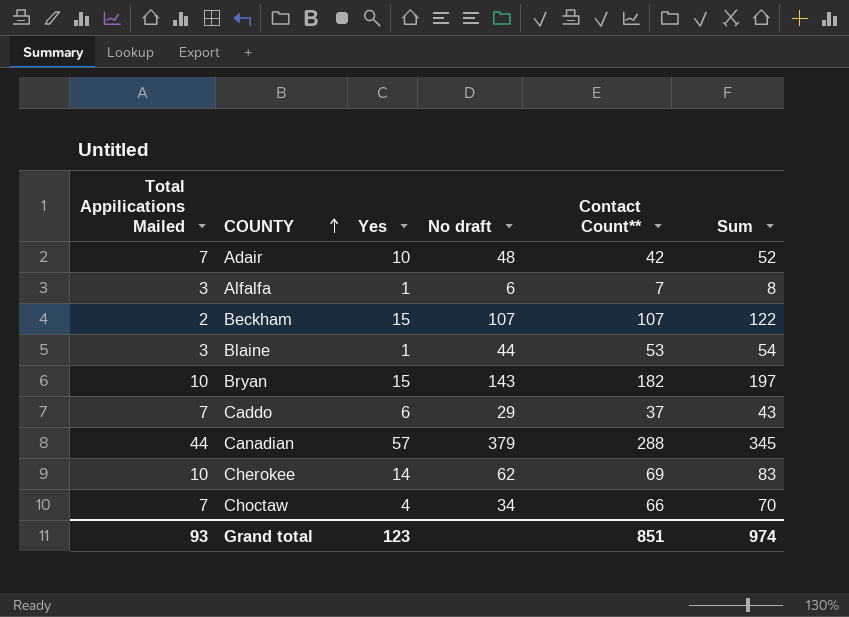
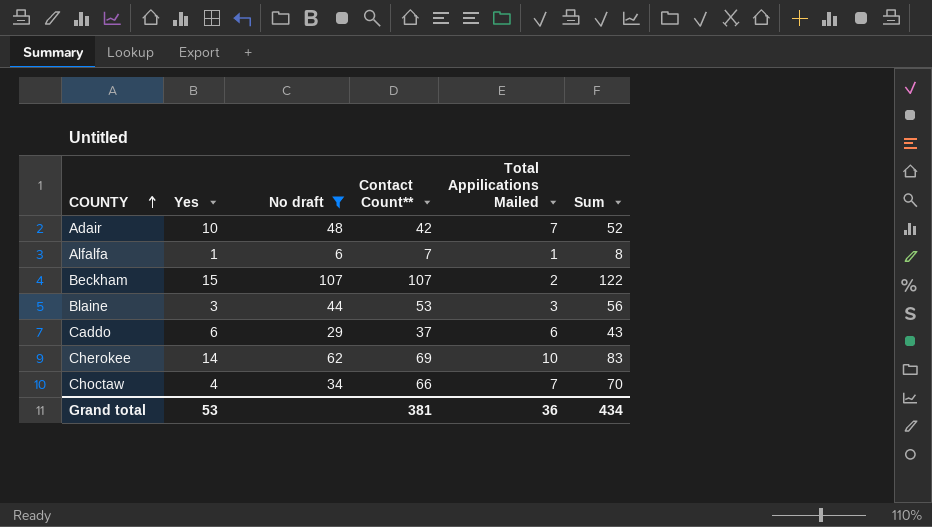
filter: none -> No draft <= 107
column Total Appilications Mailed | position: 1 -> 5
Alfalfa | Total Appilications Mailed: 3 -> 1
Blaine | Yes: 1 -> 3
Blaine | Sum: 54 -> 56
Caddo | Total Appilications Mailed: 7 -> 6
Grand total | Yes: 123 -> 53
Grand total | Contact Count**: 851 -> 381
Grand total | Total Appilications Mailed: 93 -> 36
Grand total | Sum: 974 -> 434

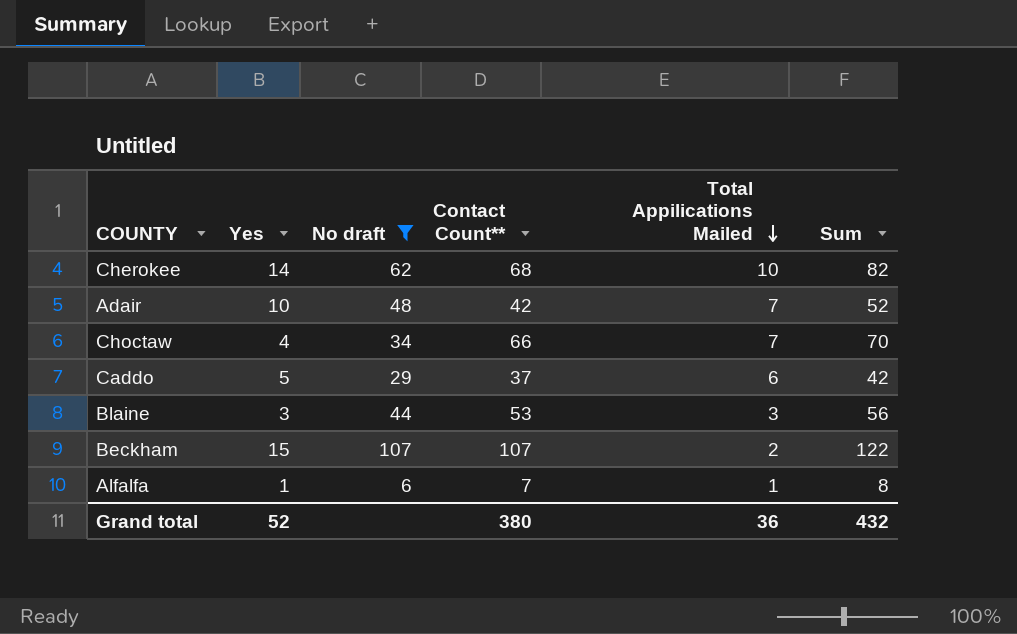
row order: COUNTY ascending -> Total Appilications Mailed descending
Cherokee | Contact Count**: 69 -> 68
Cherokee | Sum: 83 -> 82
Caddo | Yes: 6 -> 5
Caddo | Sum: 43 -> 42
Grand total | Yes: 53 -> 52
Grand total | Contact Count**: 381 -> 380
Grand total | Sum: 434 -> 432

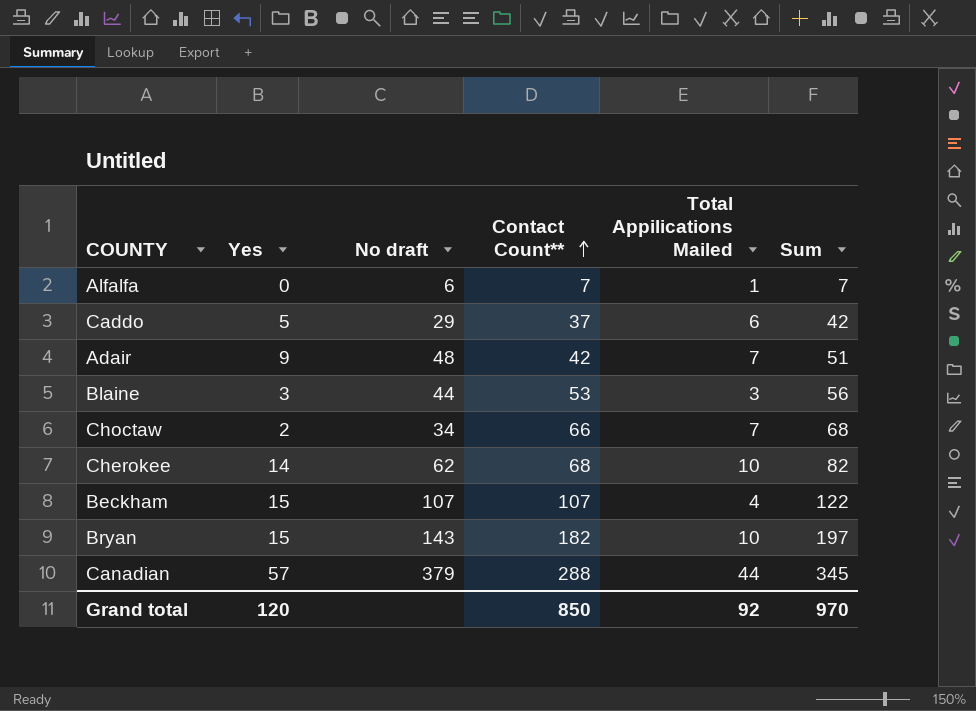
filter: No draft <= 107 -> none
row order: Total Appilications Mailed descending -> Contact Count** ascending
Alfalfa | Yes: 1 -> 0
Alfalfa | Sum: 8 -> 7
Adair | Yes: 10 -> 9
Adair | Sum: 52 -> 51
Choctaw | Yes: 4 -> 2
Choctaw | Sum: 70 -> 68
Beckham | Total Appilications Mailed: 2 -> 4
Grand total | Yes: 52 -> 120
Grand total | Contact Count**: 380 -> 850
Grand total | Total Appilications Mailed: 36 -> 92
Grand total | Sum: 432 -> 970

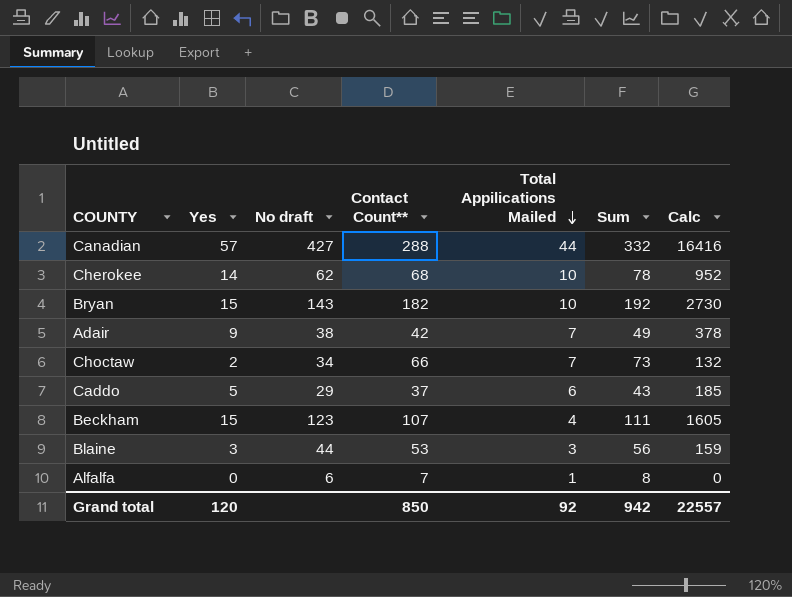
row order: Contact Count** ascending -> Total Appilications Mailed descending
column Sum | formula: [Yes] + [Contact Count**] -> [Contact Count**] + [Total Appilications Mailed]
column Calc | formula: none -> [Yes] * [Contact Count**]
Canadian | No draft: 379 -> 427
Adair | No draft: 48 -> 38
Beckham | No draft: 107 -> 123
Grand total | Sum: 970 -> 942

